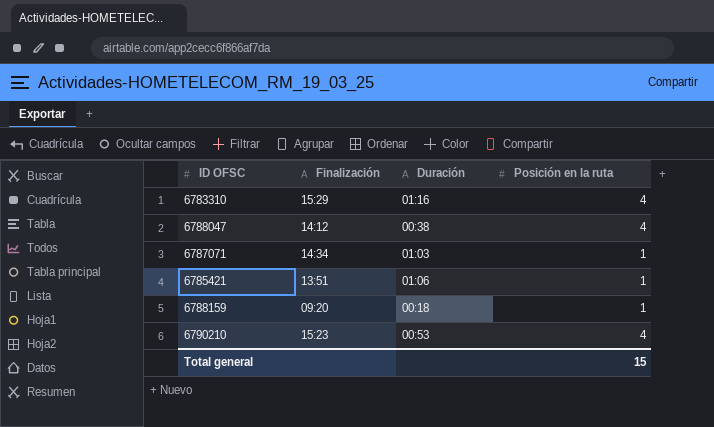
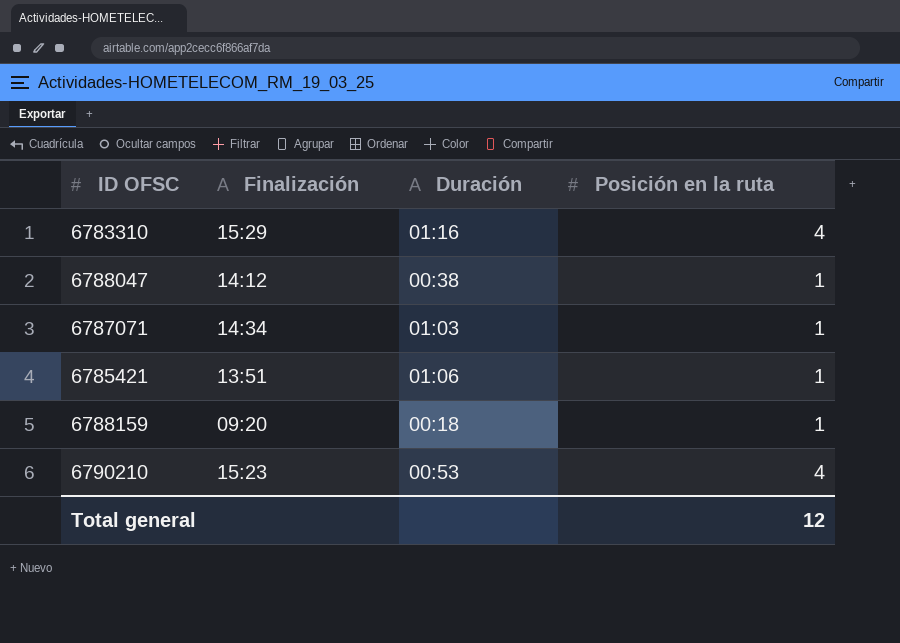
6788047 | Posición en la ruta: 4 -> 1
Total general | Posición en la ruta: 15 -> 12

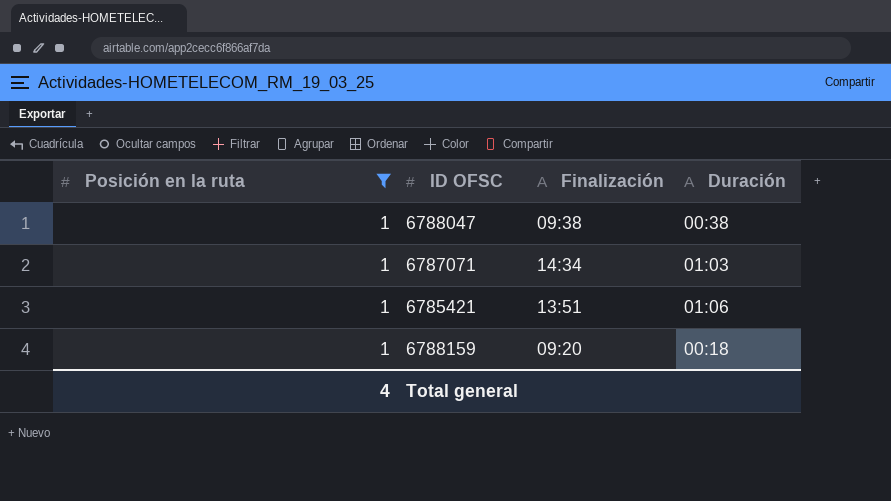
filter: none -> Posición en la ruta = 1
column Posición en la ruta | position: 4 -> 1
6788047 | Finalización: 14:12 -> 09:38
Total general | Posición en la ruta: 12 -> 4

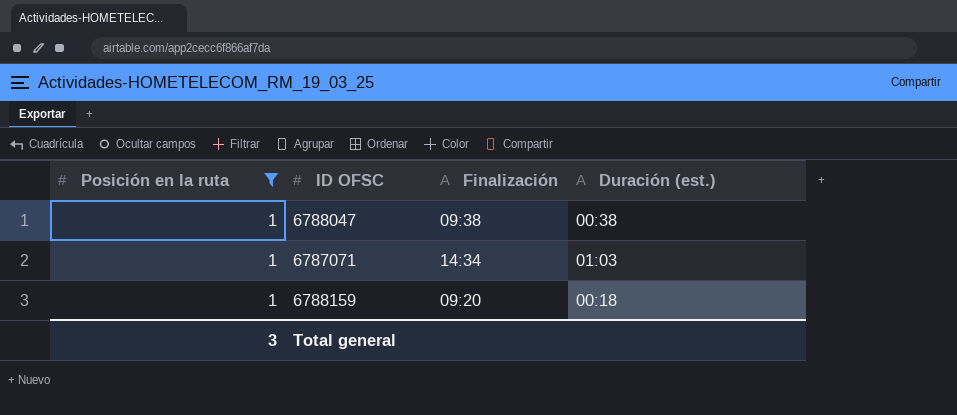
column name: Duración -> Duración (est.)
row 6785421: 1 | 13:51 | 01:06 -> none
Total general | Posición en la ruta: 4 -> 3

